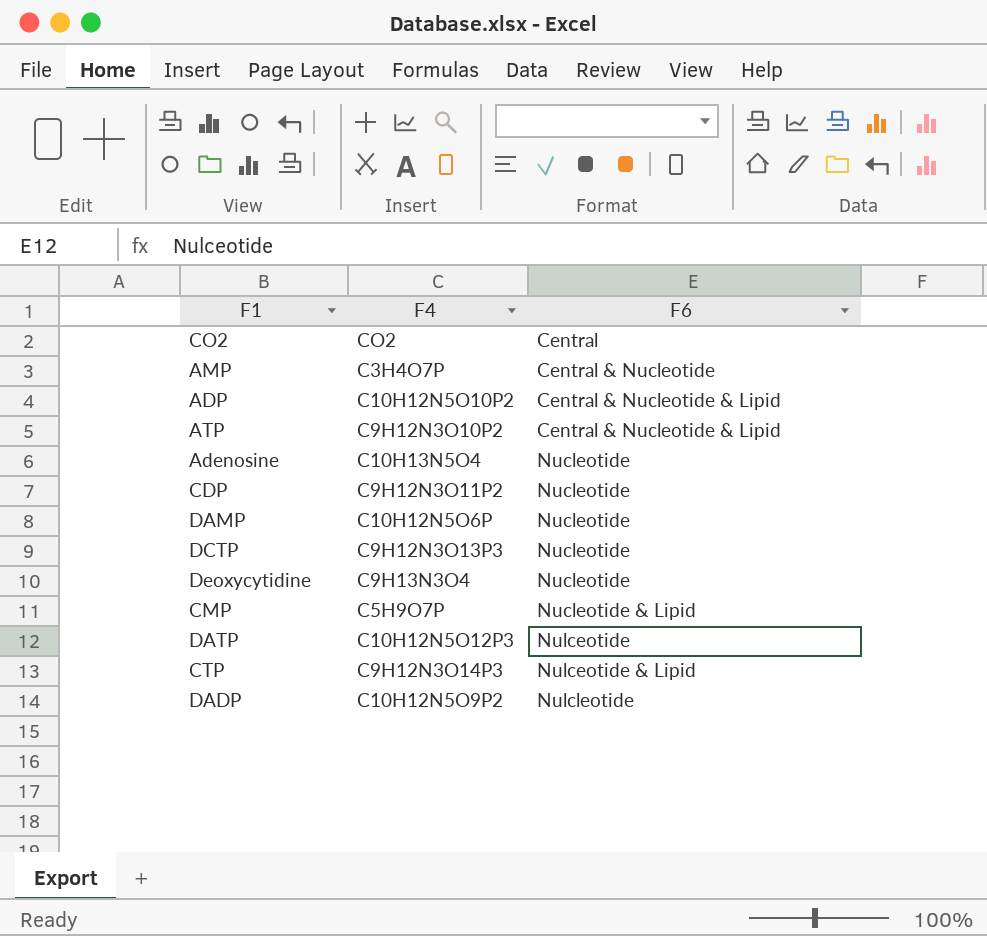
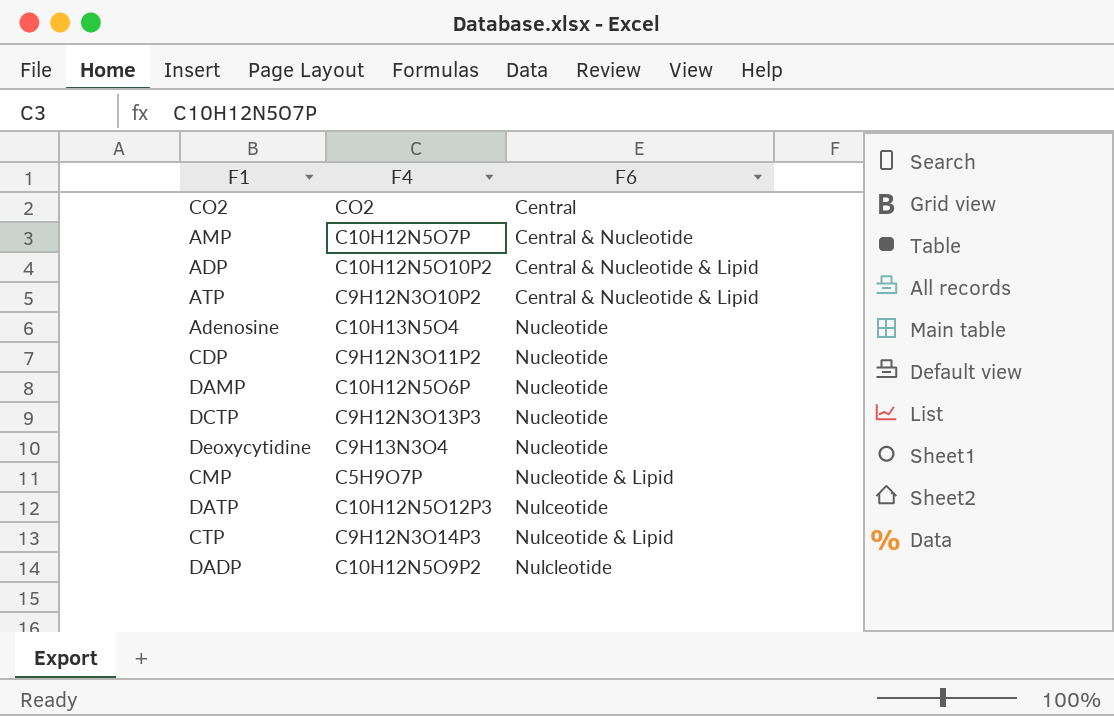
AMP | F4: C3H4O7P -> C10H12N5O7P

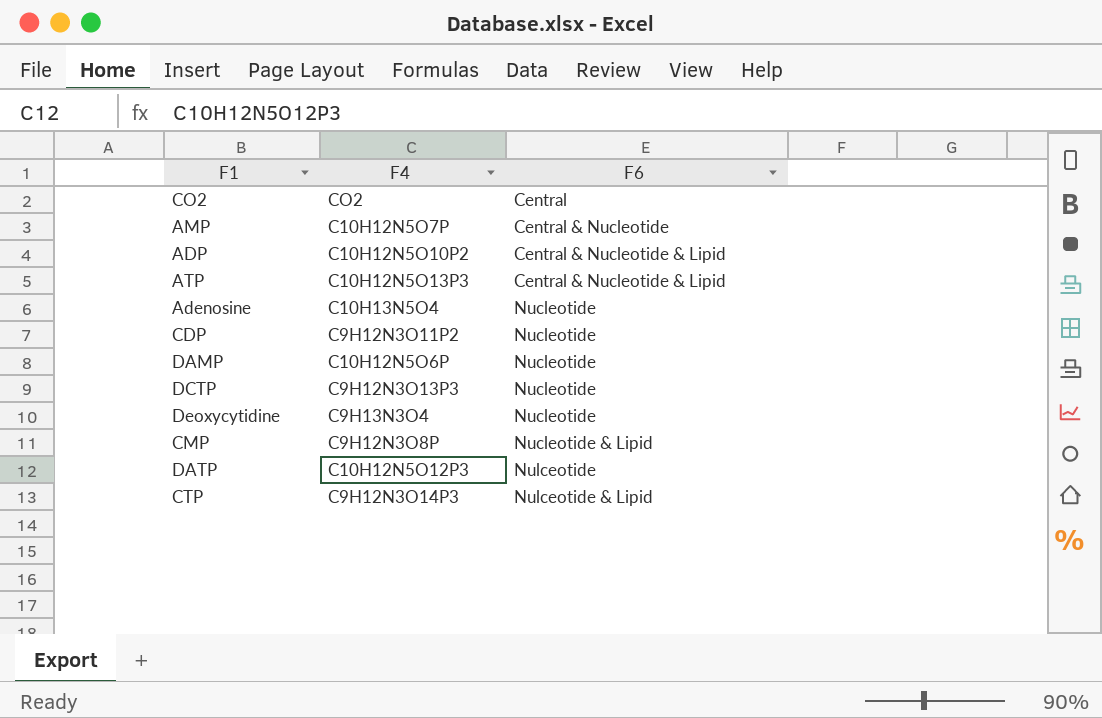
row DADP: C10H12N5O9P2 | Nulcleotide -> none
ATP | F4: C9H12N3O10P2 -> C10H12N5O13P3
CMP | F4: C5H9O7P -> C9H12N3O8P

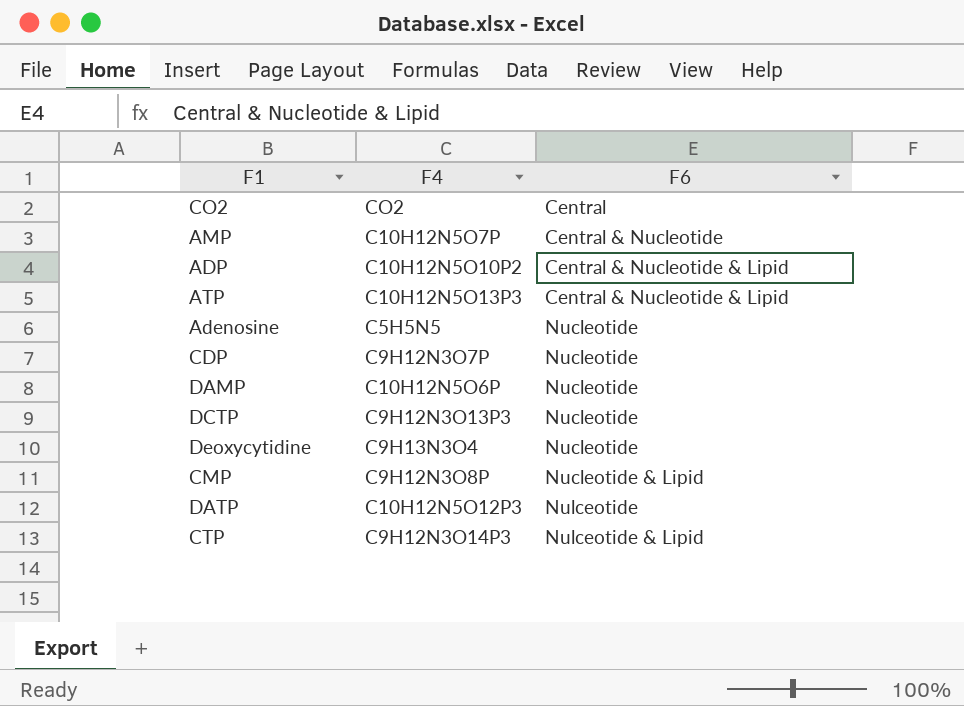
Adenosine | F4: C10H13N5O4 -> C5H5N5
CDP | F4: C9H12N3O11P2 -> C9H12N3O7P

